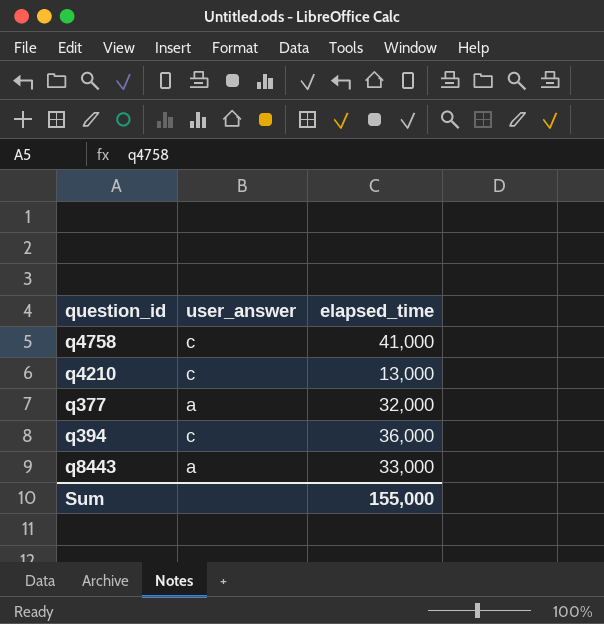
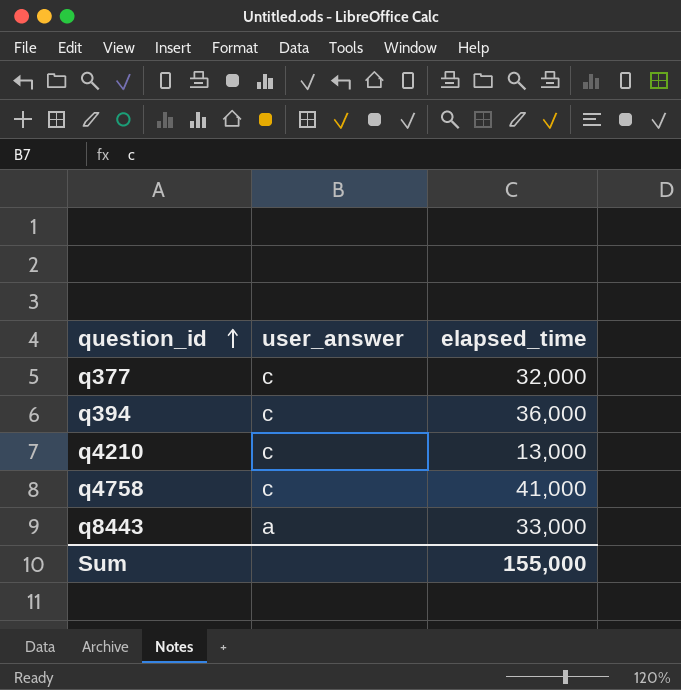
row order: none -> question_id ascending
q377 | user_answer: a -> c

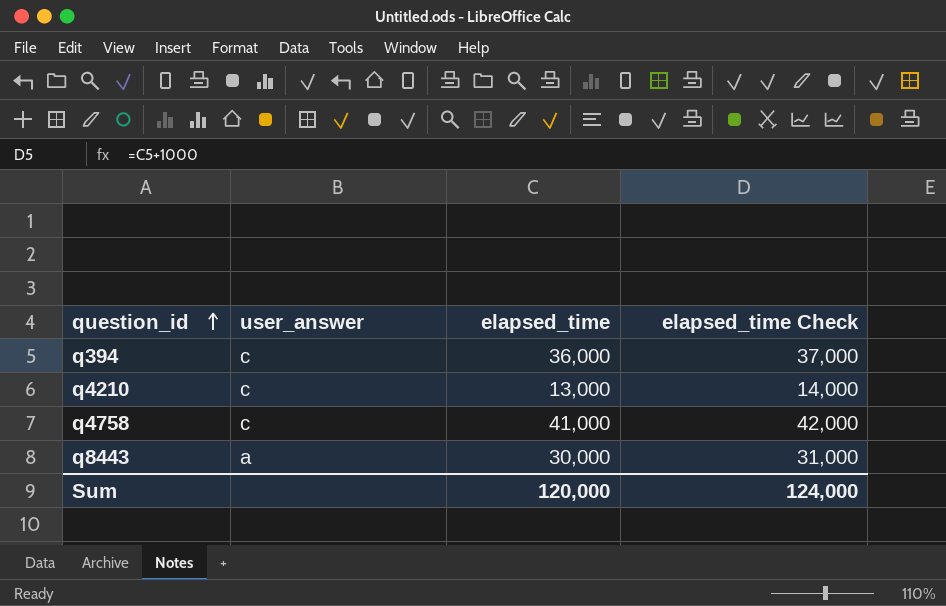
column elapsed_time Check | formula: none -> [elapsed_time] + 1000
row q377: c | 32,000 -> none
q8443 | elapsed_time: 33,000 -> 30,000
Sum | elapsed_time: 155,000 -> 120,000

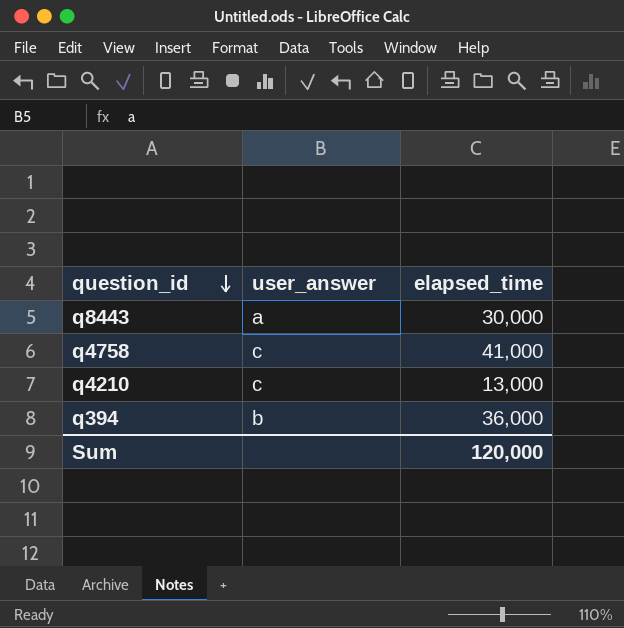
row order: question_id ascending -> question_id descending
column elapsed_time Check | formula: [elapsed_time] + 1000 -> none
q394 | user_answer: c -> b

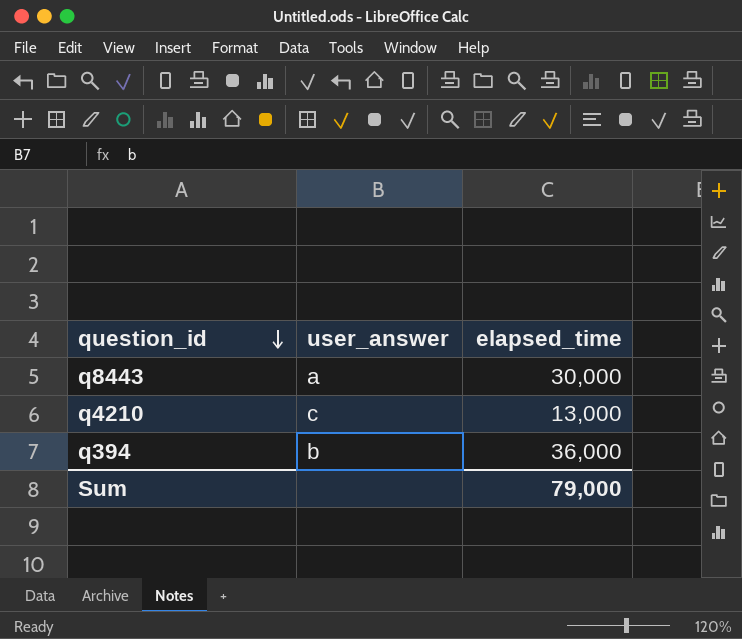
row q4758: c | 41,000 -> none
Sum | elapsed_time: 120,000 -> 79,000

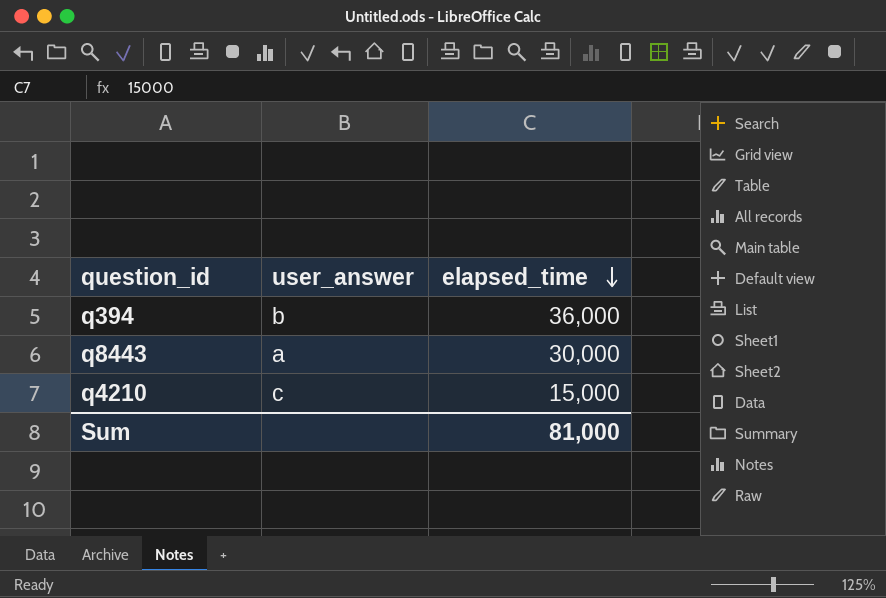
row order: question_id descending -> elapsed_time descending
q4210 | elapsed_time: 13,000 -> 15,000
Sum | elapsed_time: 79,000 -> 81,000

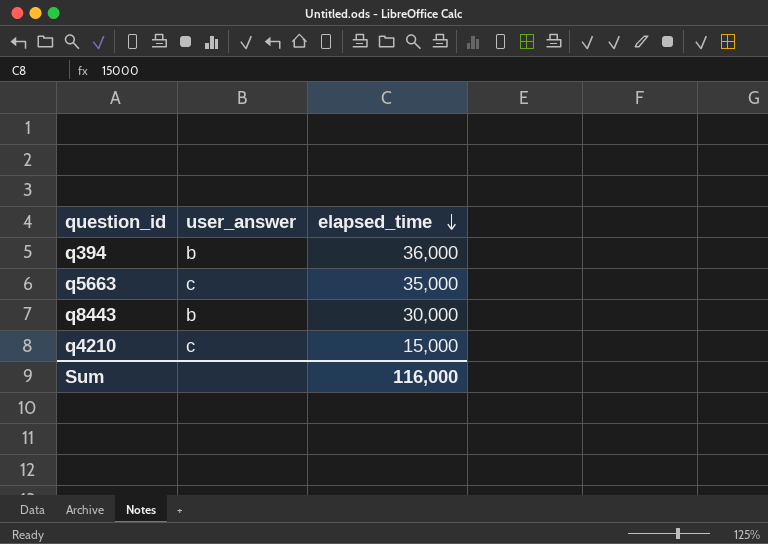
row q5663: none -> c | 35,000
q8443 | user_answer: a -> b
Sum | elapsed_time: 81,000 -> 116,000

